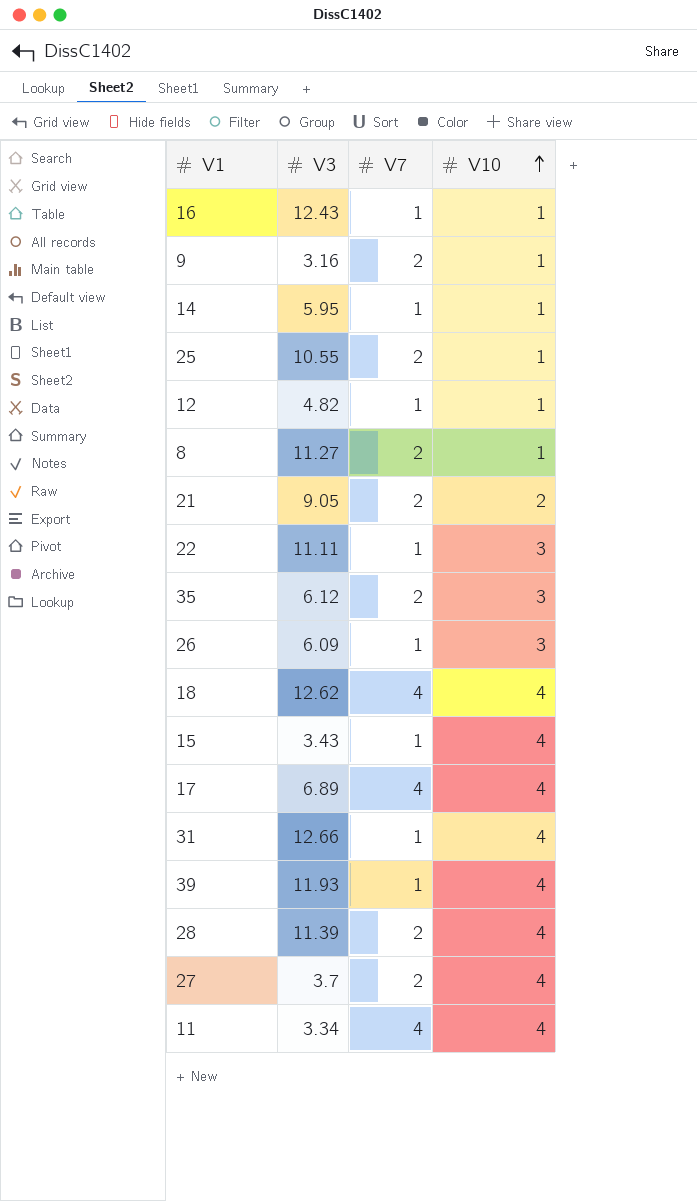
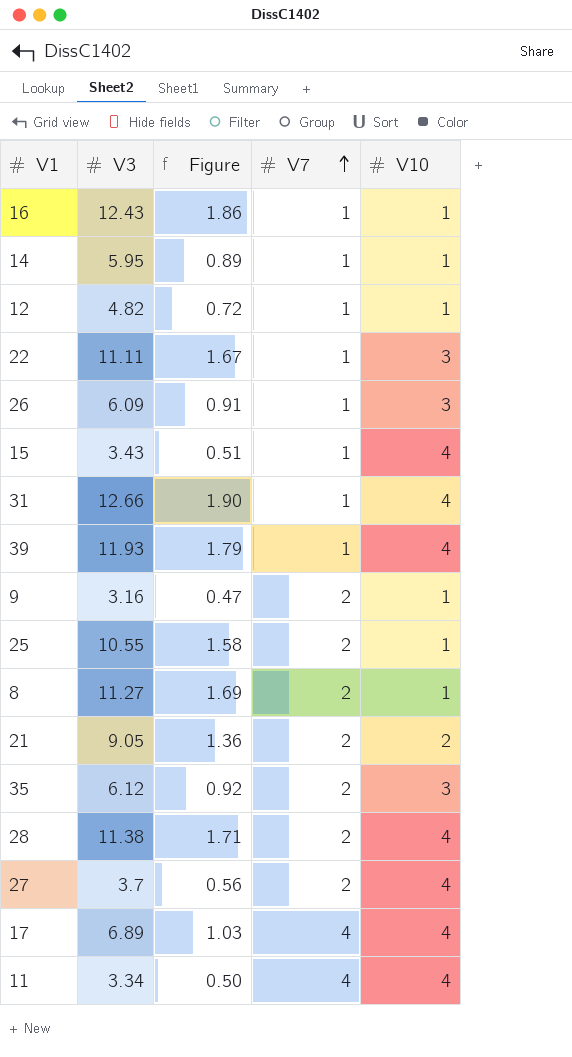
row order: V10 ascending -> V7 ascending
column Figure | formula: none -> [V3] * 0.15
row 18: 12.62 | 4 | 4 -> none
28 | V3: 11.39 -> 11.38

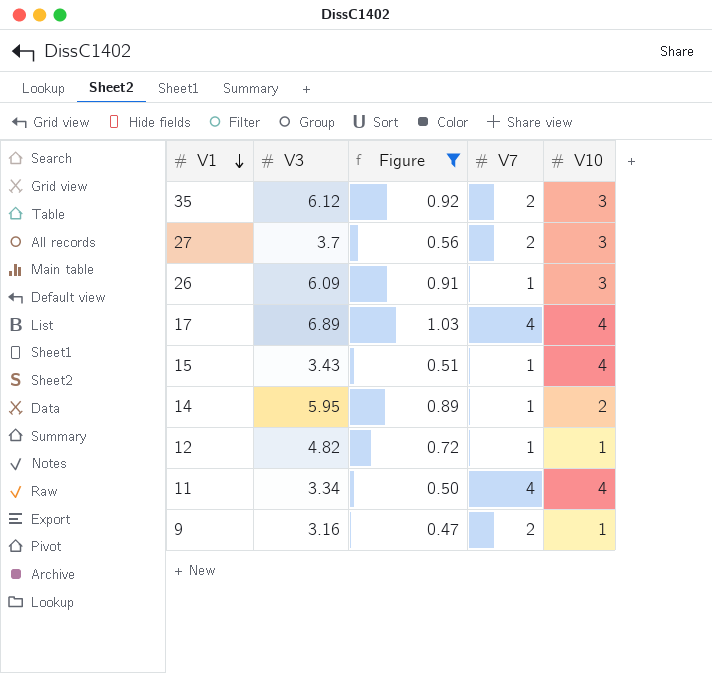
filter: none -> Figure <= 1.03
row order: V7 ascending -> V1 descending
27 | V10: 4 -> 3
14 | V10: 1 -> 2

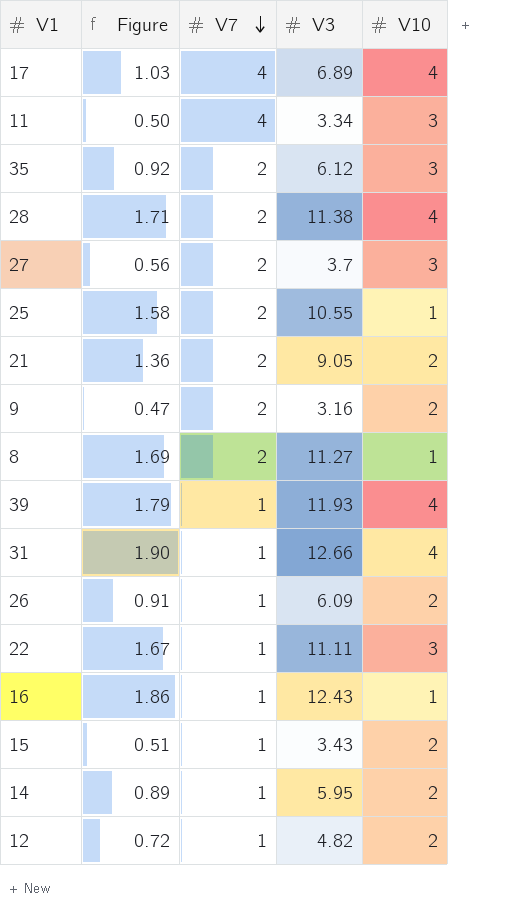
filter: Figure <= 1.03 -> none
row order: V1 descending -> V7 descending
column V3 | position: 2 -> 4
11 | V10: 4 -> 3
9 | V10: 1 -> 2
26 | V10: 3 -> 2
15 | V10: 4 -> 2
12 | V10: 1 -> 2

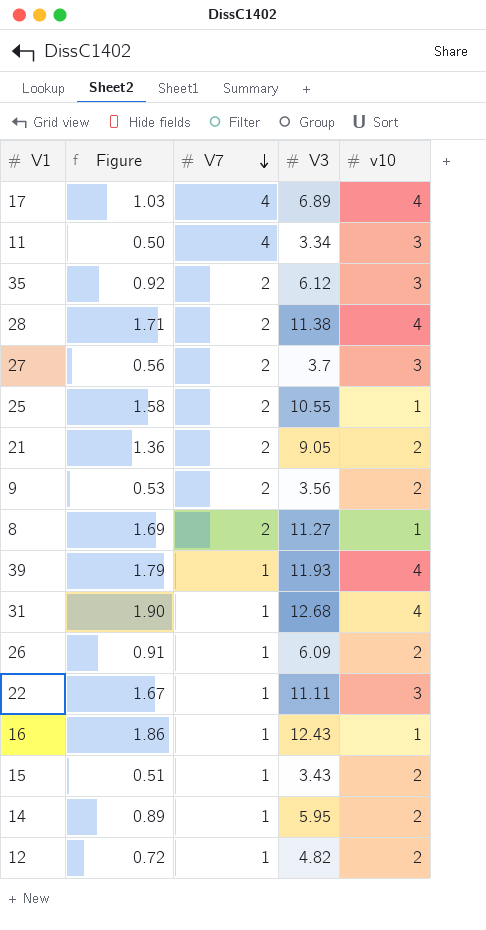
column name: V10 -> v10
9 | Figure: 0.47 -> 0.53
9 | V3: 3.16 -> 3.56
31 | V3: 12.66 -> 12.68

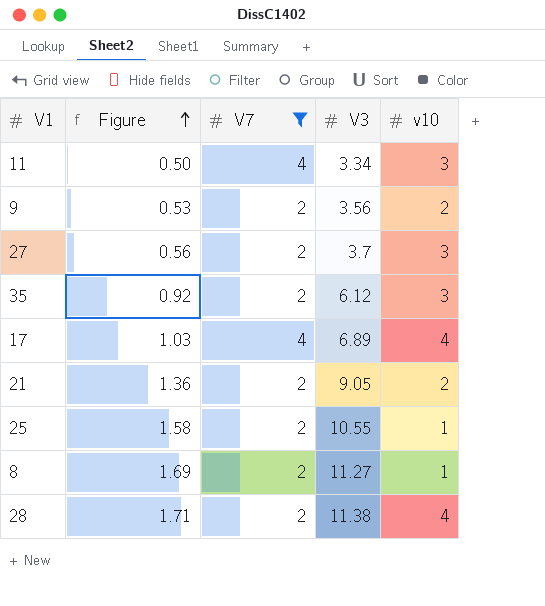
filter: none -> V7 != 1
row order: V7 descending -> Figure ascending

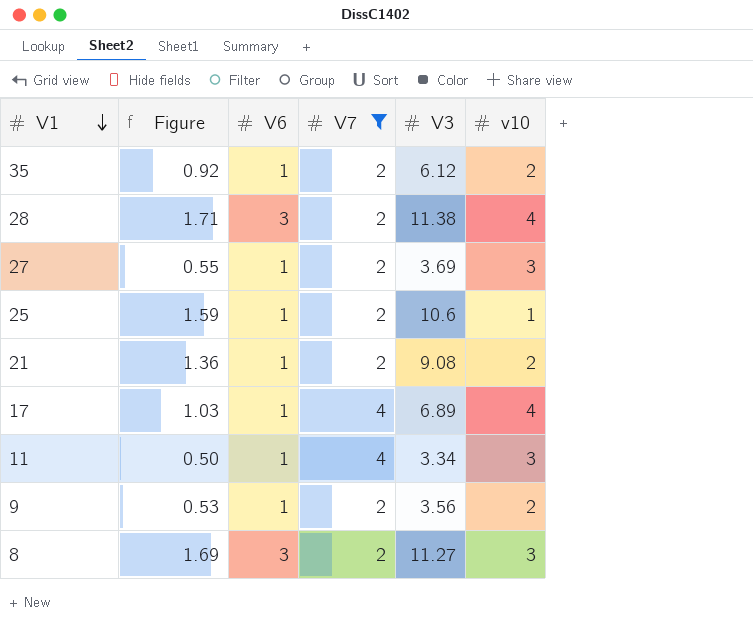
row order: Figure ascending -> V1 descending
column V6 | position: none -> 3
35 | v10: 3 -> 2
27 | Figure: 0.56 -> 0.55
27 | V3: 3.7 -> 3.69
25 | Figure: 1.58 -> 1.59
25 | V3: 10.55 -> 10.6
21 | V3: 9.05 -> 9.08
8 | v10: 1 -> 3

